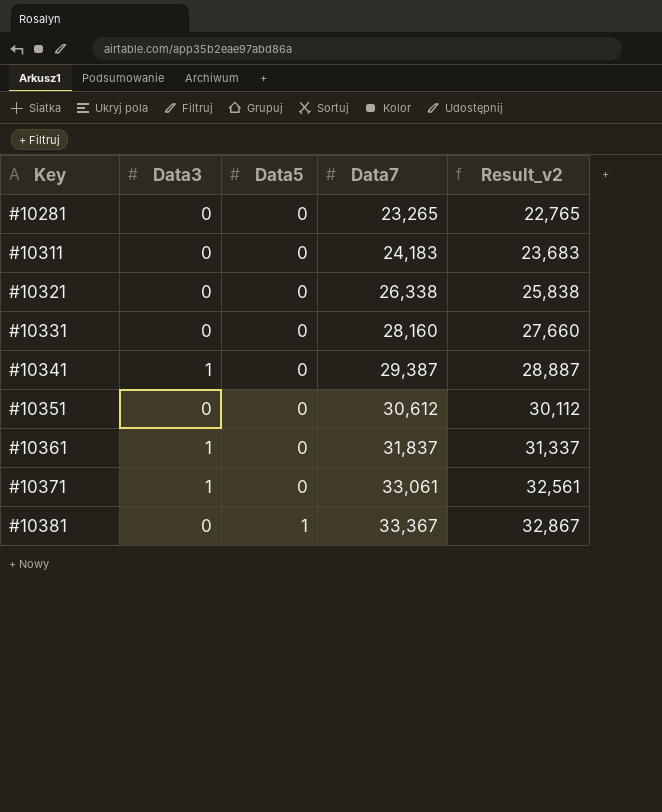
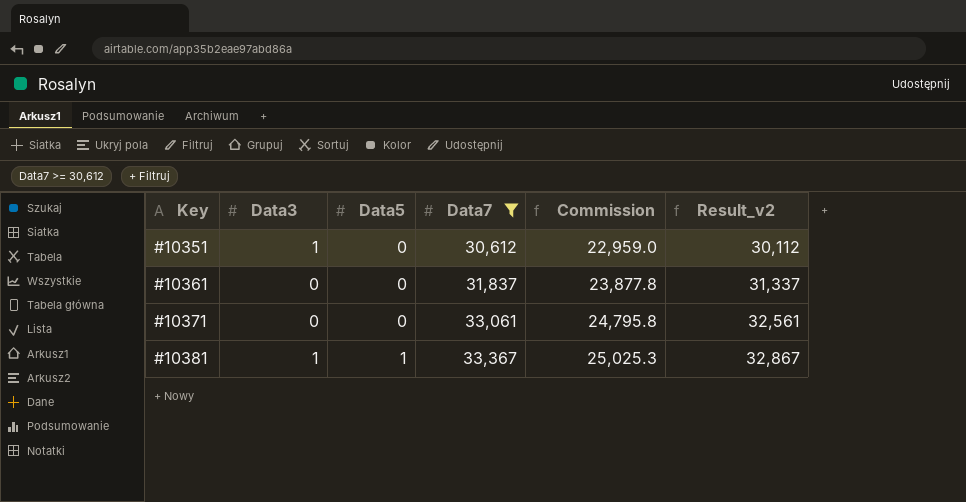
filter: none -> Data7 >= 30,612
column Commission | formula: none -> [Data7] * 0.75
#10351 | Data3: 0 -> 1
#10361 | Data3: 1 -> 0
#10371 | Data3: 1 -> 0
#10381 | Data3: 0 -> 1

